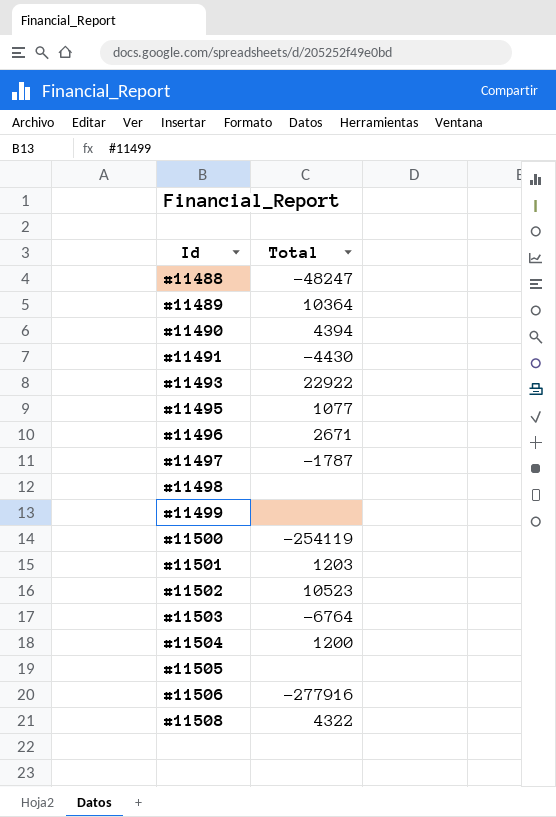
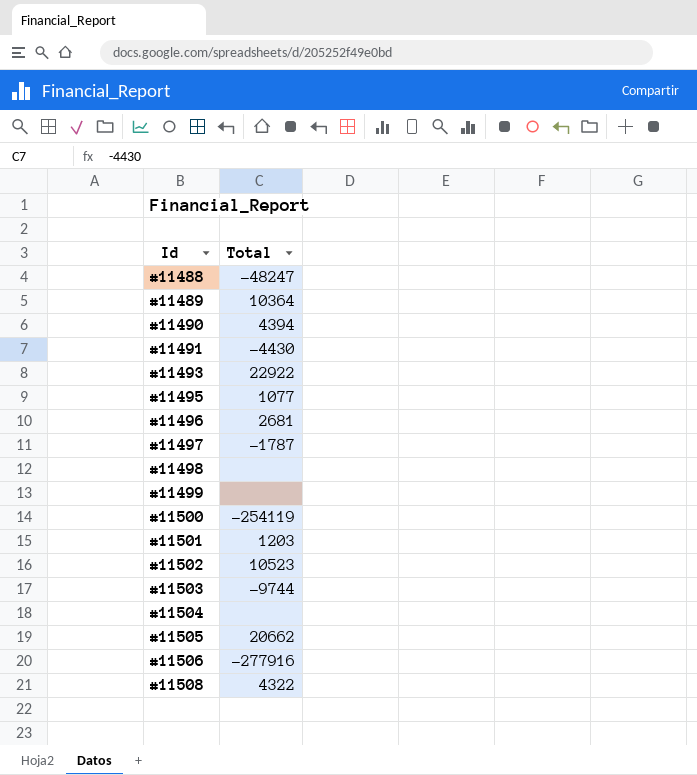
#11496 | Total: 2671 -> 2681
#11503 | Total: -6764 -> -9744
#11504 | Total: 1200 -> none
#11505 | Total: none -> 20662

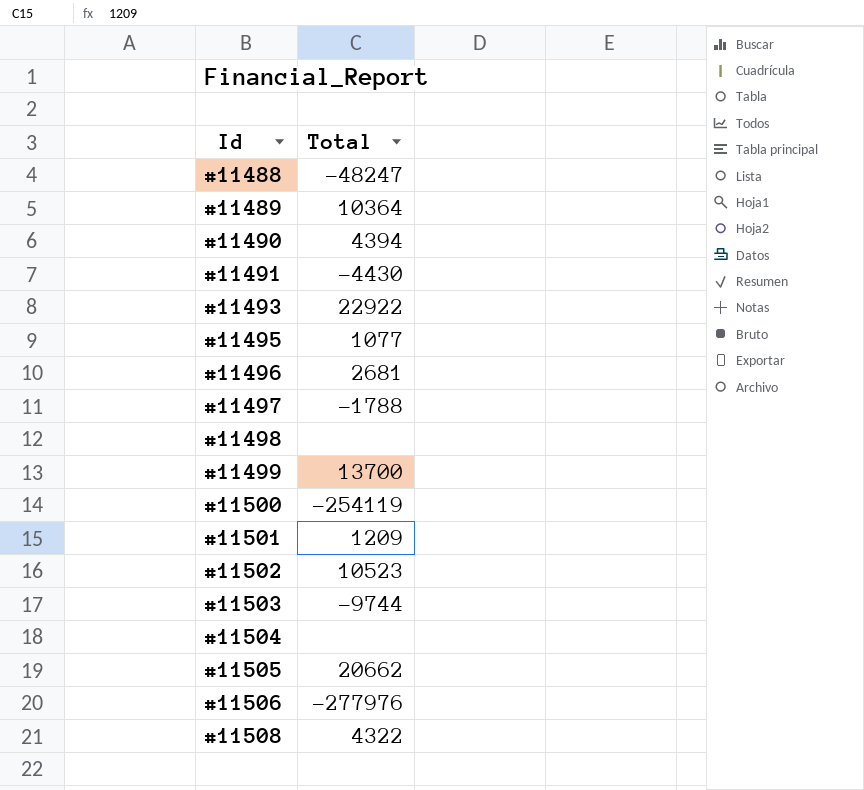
#11497 | Total: -1787 -> -1788
#11499 | Total: none -> 13700
#11501 | Total: 1203 -> 1209
#11506 | Total: -277916 -> -277976

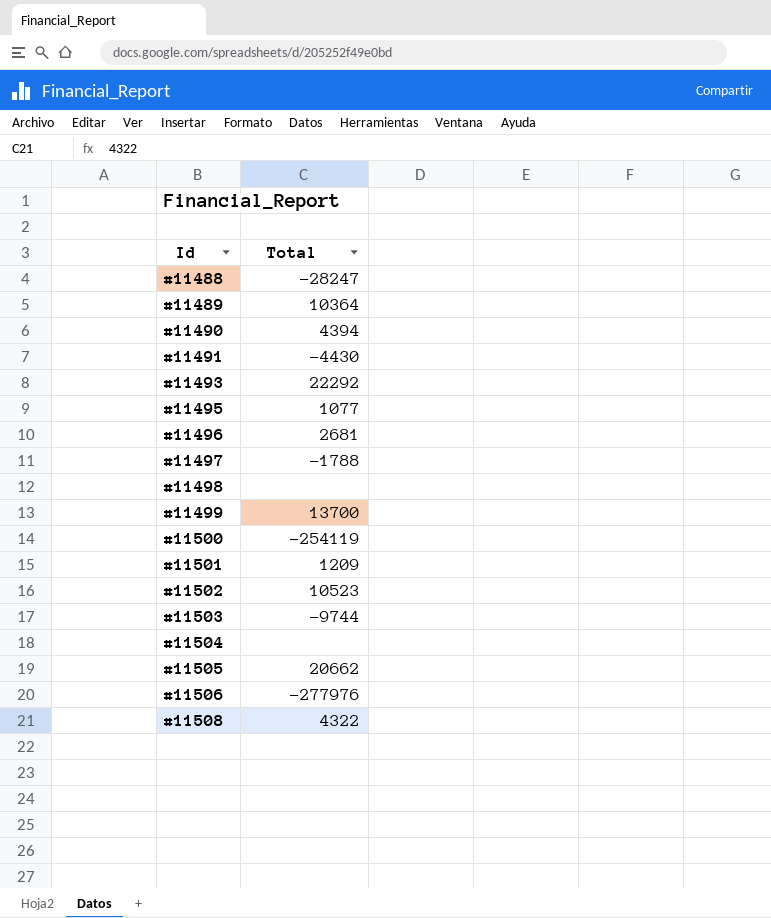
#11488 | Total: -48247 -> -28247
#11493 | Total: 22922 -> 22292

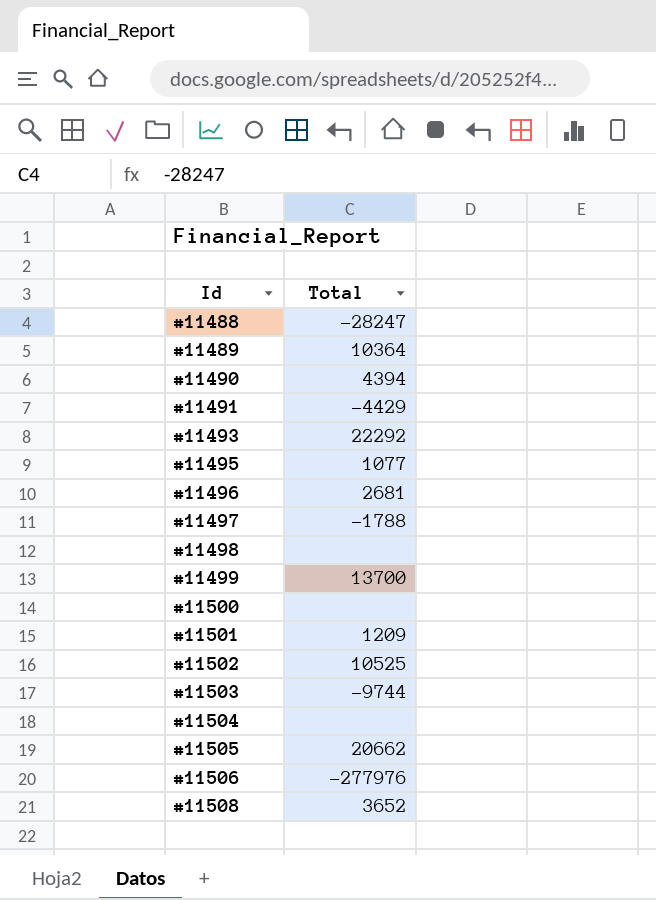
#11491 | Total: -4430 -> -4429
#11500 | Total: -254119 -> none
#11502 | Total: 10523 -> 10525
#11508 | Total: 4322 -> 3652

